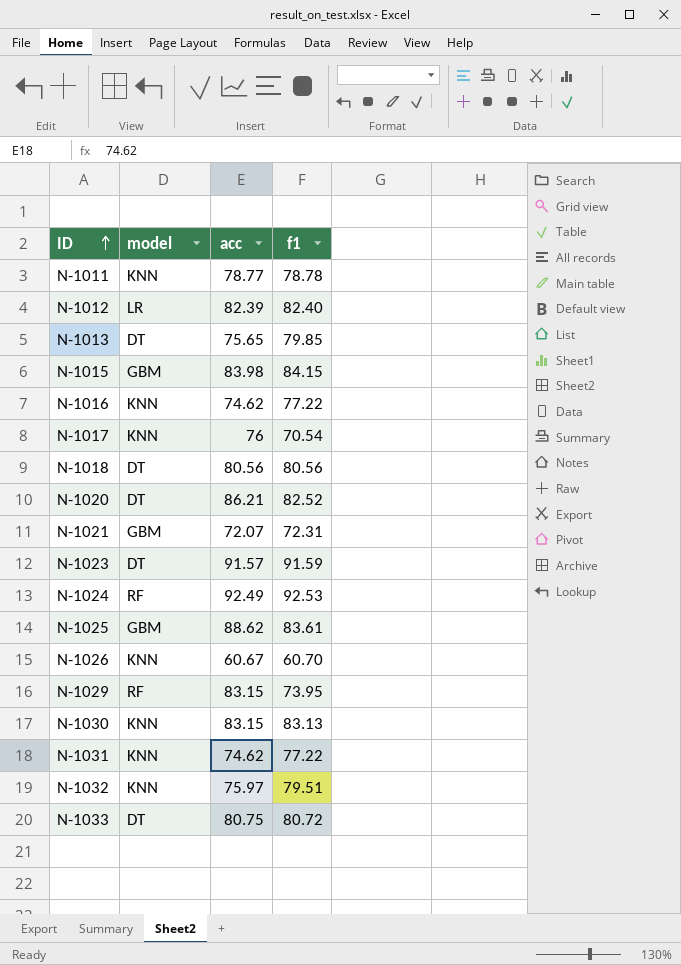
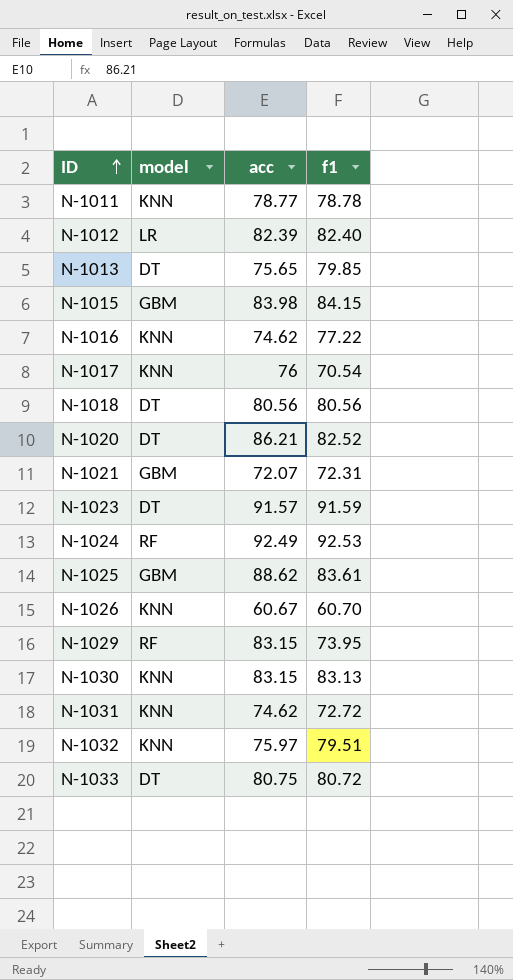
N-1031 | f1: 77.22 -> 72.72

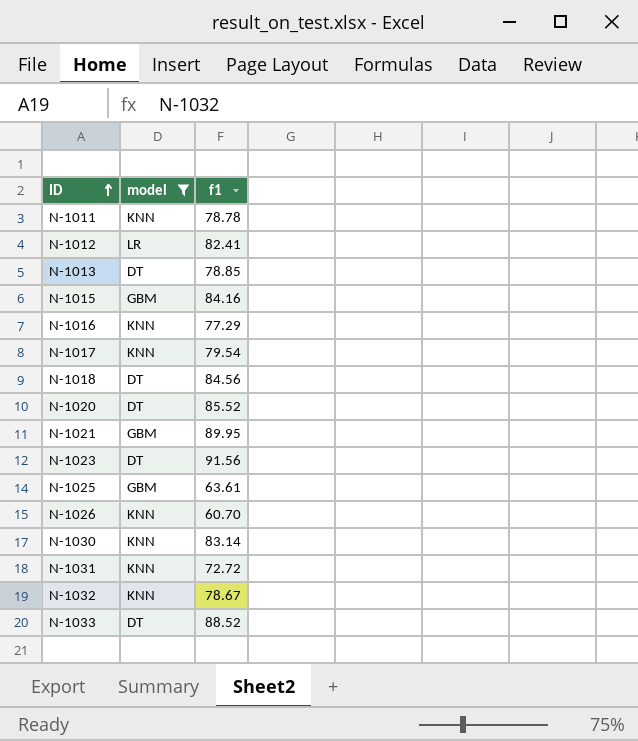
filter: none -> model != RF
column acc | position: 3 -> none
N-1012 | f1: 82.40 -> 82.41
N-1013 | f1: 79.85 -> 78.85
N-1015 | f1: 84.15 -> 84.16
N-1016 | f1: 77.22 -> 77.29
N-1017 | f1: 70.54 -> 79.54
N-1018 | f1: 80.56 -> 84.56
N-1020 | f1: 82.52 -> 85.52
N-1021 | f1: 72.31 -> 89.95
N-1023 | f1: 91.59 -> 91.56
N-1025 | f1: 83.61 -> 63.61
N-1030 | f1: 83.13 -> 83.14
N-1032 | f1: 79.51 -> 78.67
N-1033 | f1: 80.72 -> 88.52

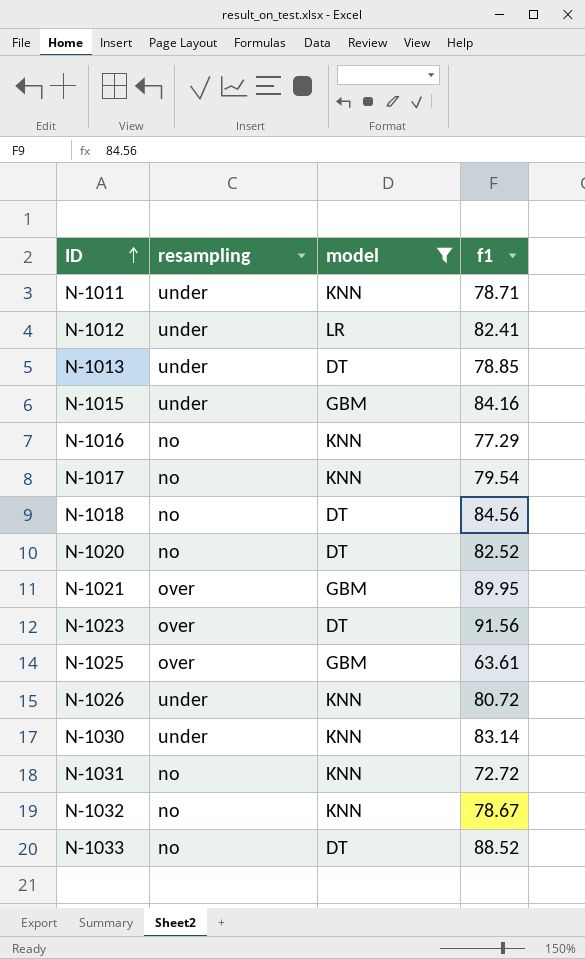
column resampling | position: none -> 2
N-1011 | f1: 78.78 -> 78.71
N-1020 | f1: 85.52 -> 82.52
N-1026 | f1: 60.70 -> 80.72

